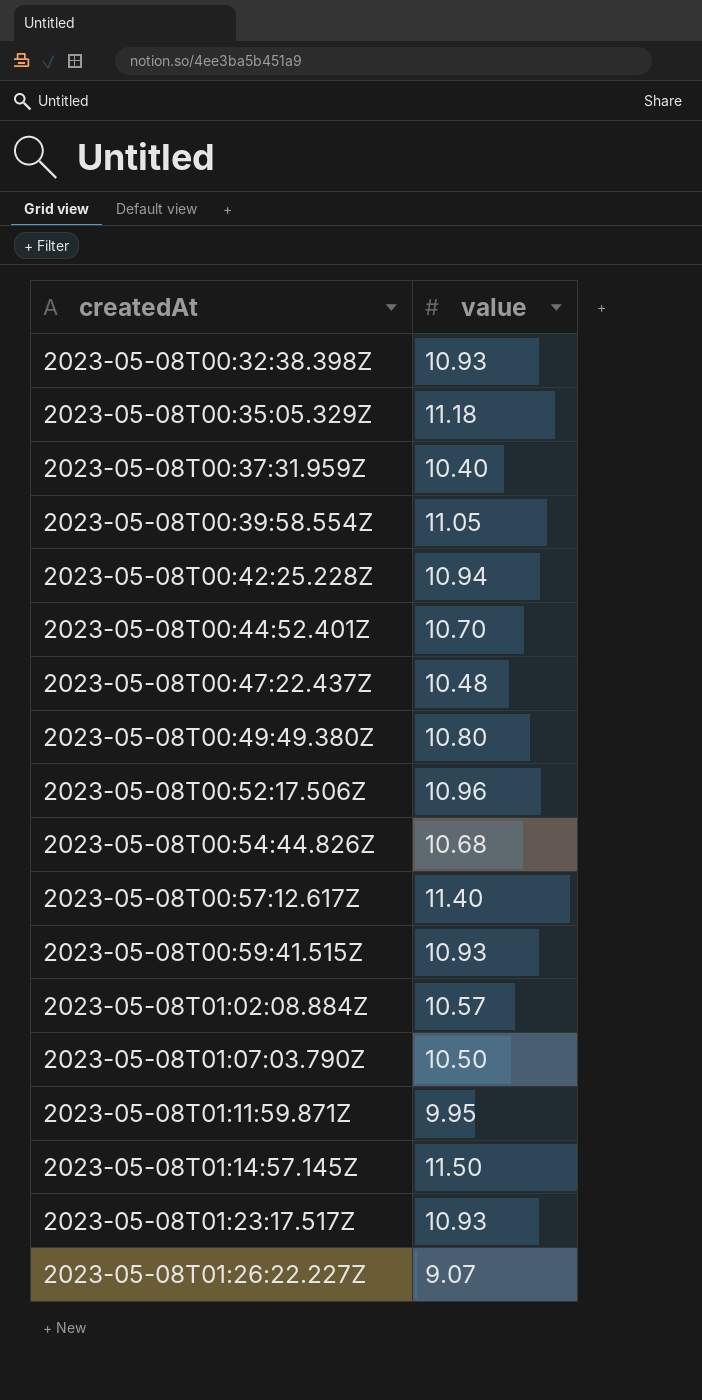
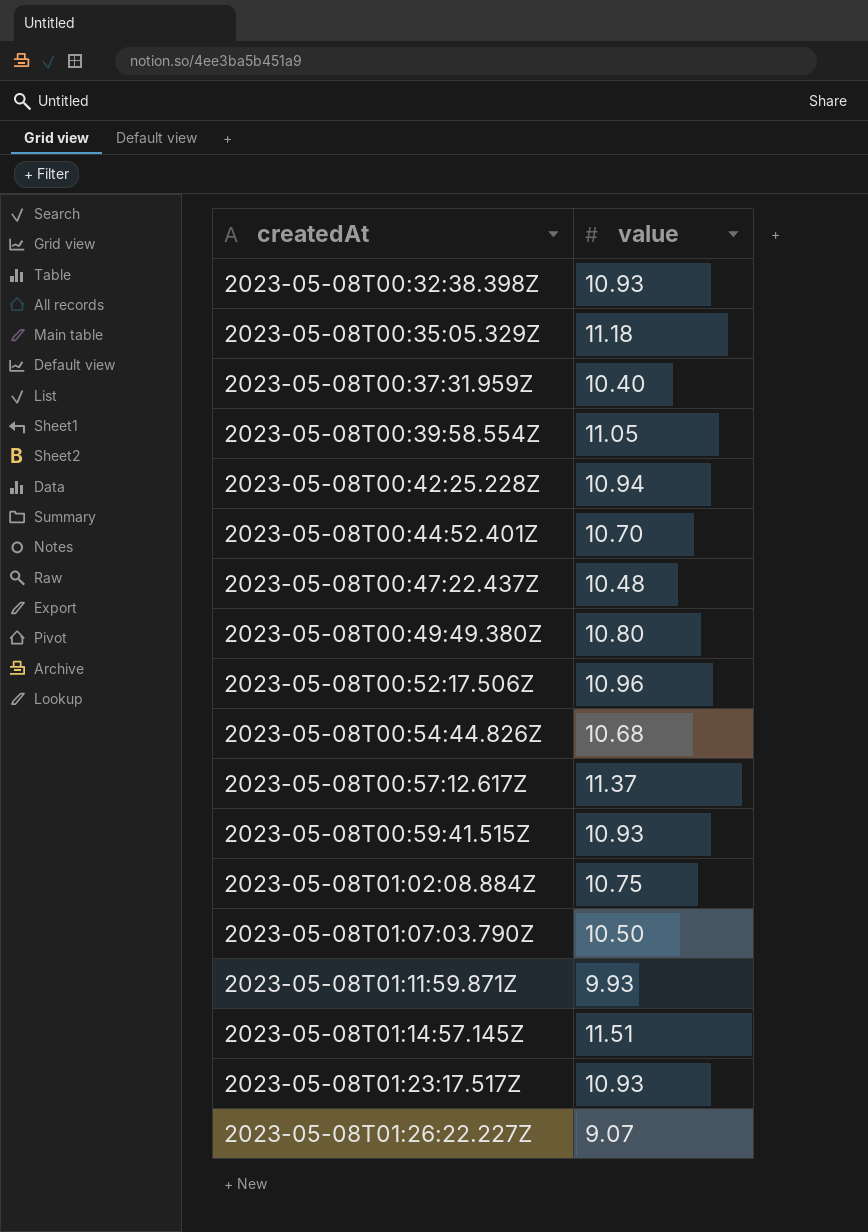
2023-05-08T00:57:12.617Z | value: 11.40 -> 11.37
2023-05-08T01:02:08.884Z | value: 10.57 -> 10.75
2023-05-08T01:11:59.871Z | value: 9.95 -> 9.93
2023-05-08T01:14:57.145Z | value: 11.50 -> 11.51

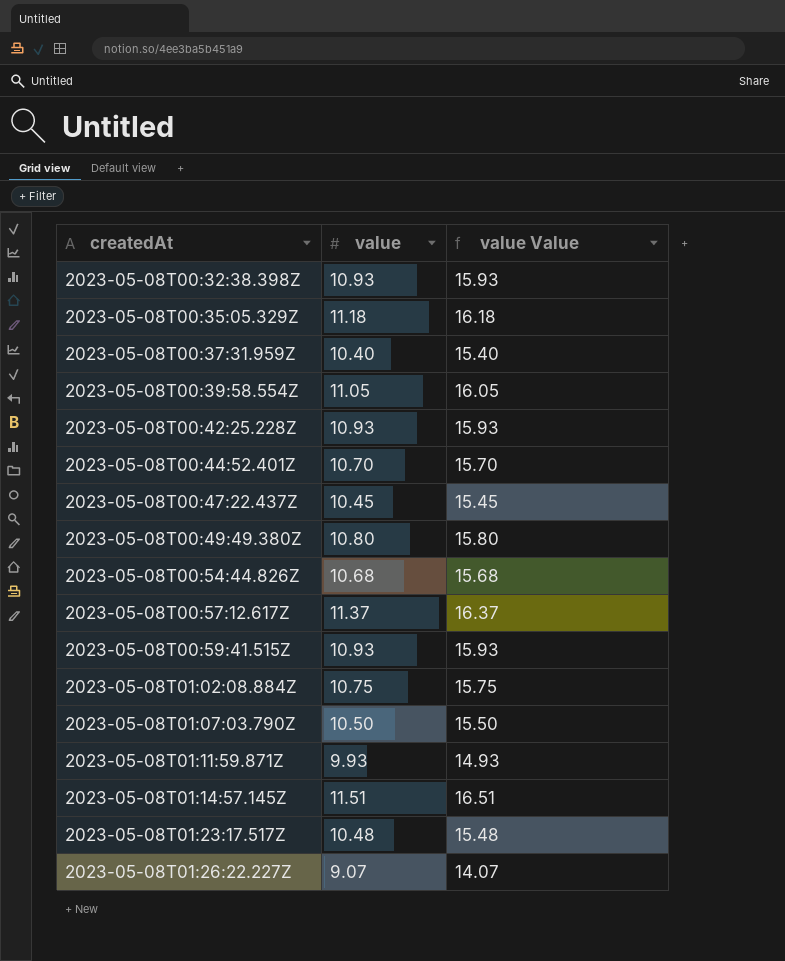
column value Value | formula: none -> [value] + 5
row 2023-05-08T00:52:17.506Z: 10.96 -> none
2023-05-08T00:42:25.228Z | value: 10.94 -> 10.93
2023-05-08T00:47:22.437Z | value: 10.48 -> 10.45
2023-05-08T01:23:17.517Z | value: 10.93 -> 10.48

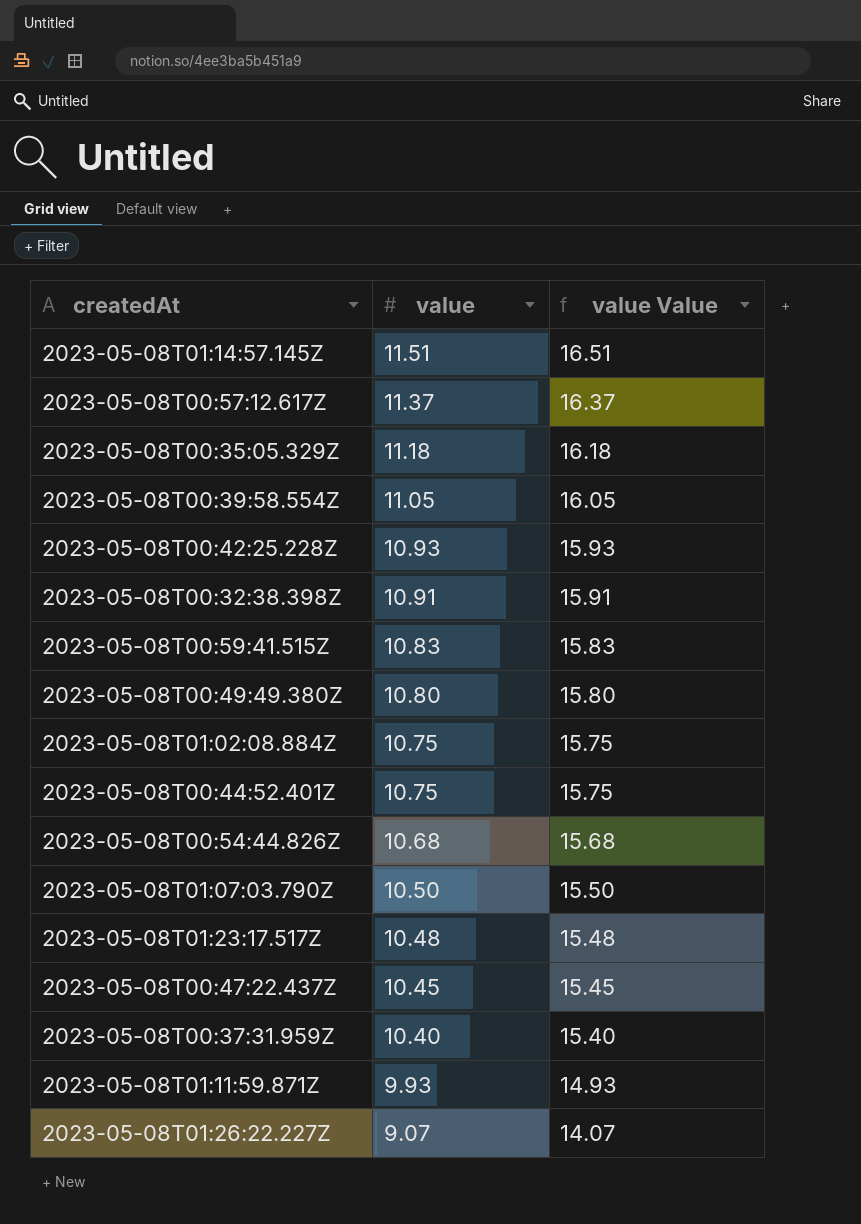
row order: createdAt ascending -> value descending
2023-05-08T00:32:38.398Z | value: 10.93 -> 10.91
2023-05-08T00:32:38.398Z | value Value: 15.93 -> 15.91
2023-05-08T00:59:41.515Z | value: 10.93 -> 10.83
2023-05-08T00:59:41.515Z | value Value: 15.93 -> 15.83
2023-05-08T00:44:52.401Z | value: 10.70 -> 10.75
2023-05-08T00:44:52.401Z | value Value: 15.70 -> 15.75

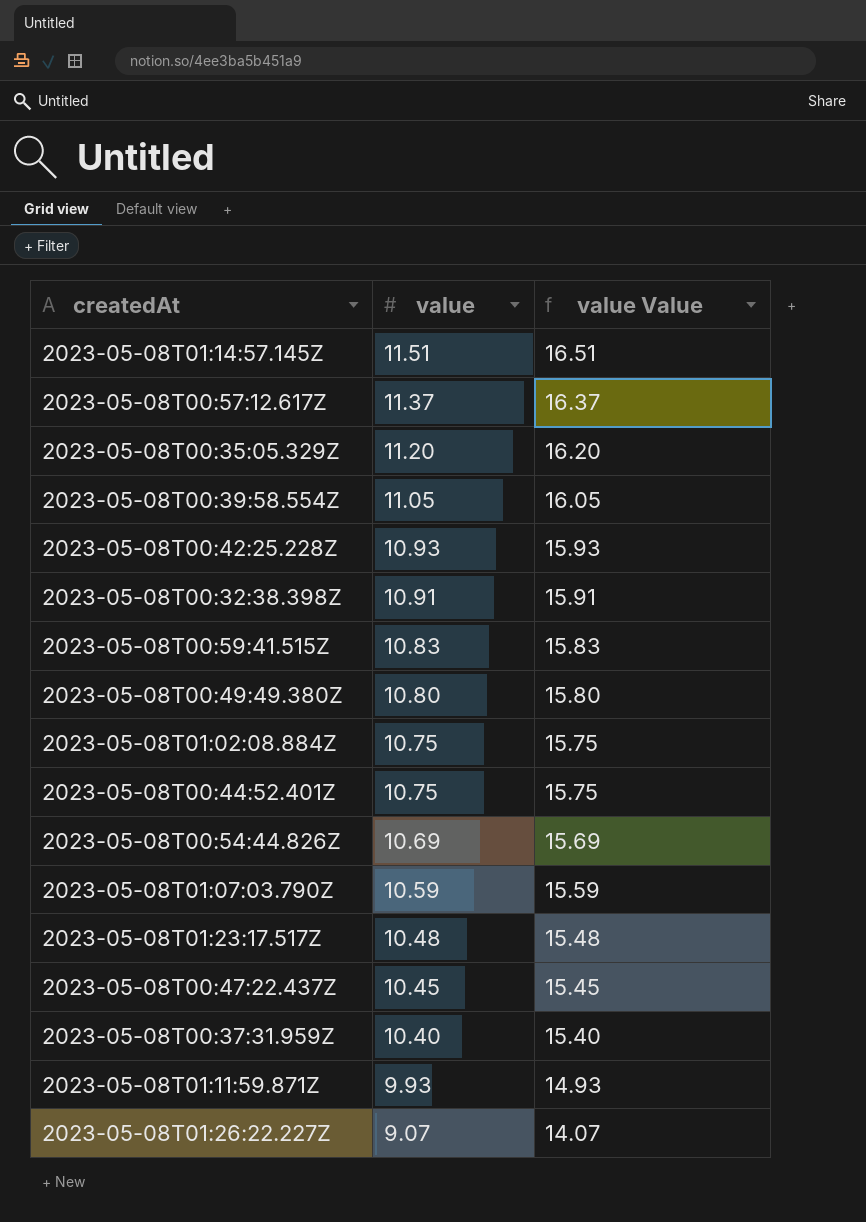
2023-05-08T00:35:05.329Z | value: 11.18 -> 11.20
2023-05-08T00:35:05.329Z | value Value: 16.18 -> 16.20
2023-05-08T00:54:44.826Z | value: 10.68 -> 10.69
2023-05-08T00:54:44.826Z | value Value: 15.68 -> 15.69
2023-05-08T01:07:03.790Z | value: 10.50 -> 10.59
2023-05-08T01:07:03.790Z | value Value: 15.50 -> 15.59

